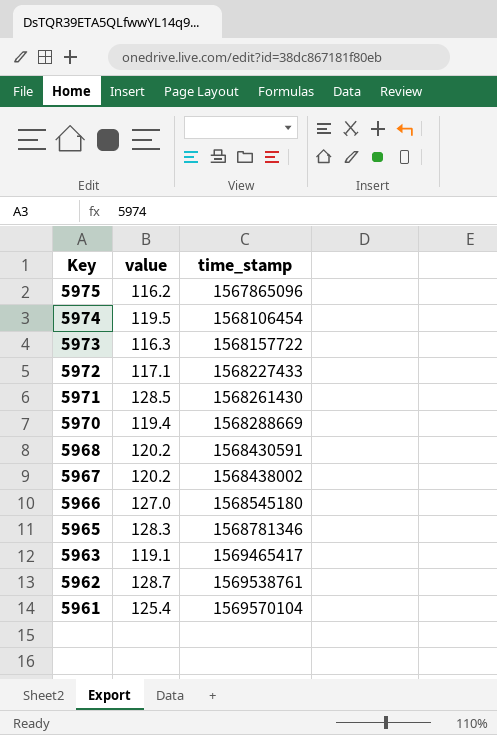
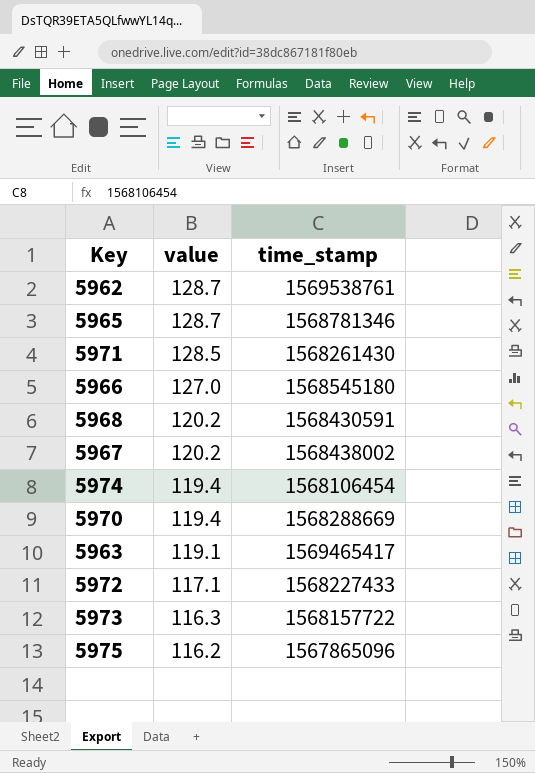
row order: Key descending -> value descending
row 5961: 125.4 | 1569570104 -> none
5965 | value: 128.3 -> 128.7
5974 | value: 119.5 -> 119.4

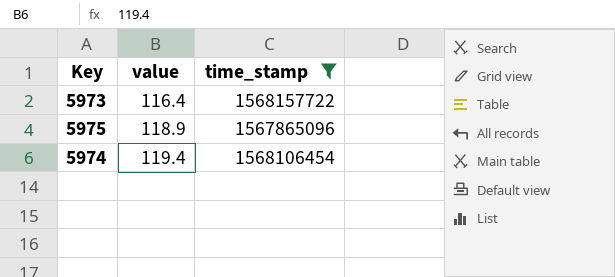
filter: none -> time_stamp <= 1568157722
row order: value descending -> value ascending
5973 | value: 116.3 -> 116.4
5975 | value: 116.2 -> 118.9

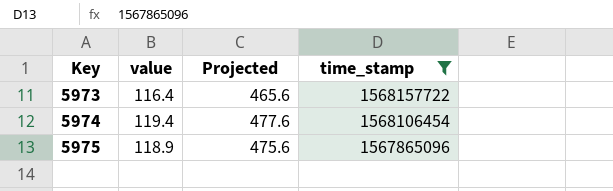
row order: value ascending -> Key ascending
column Projected | formula: none -> [value] * 4

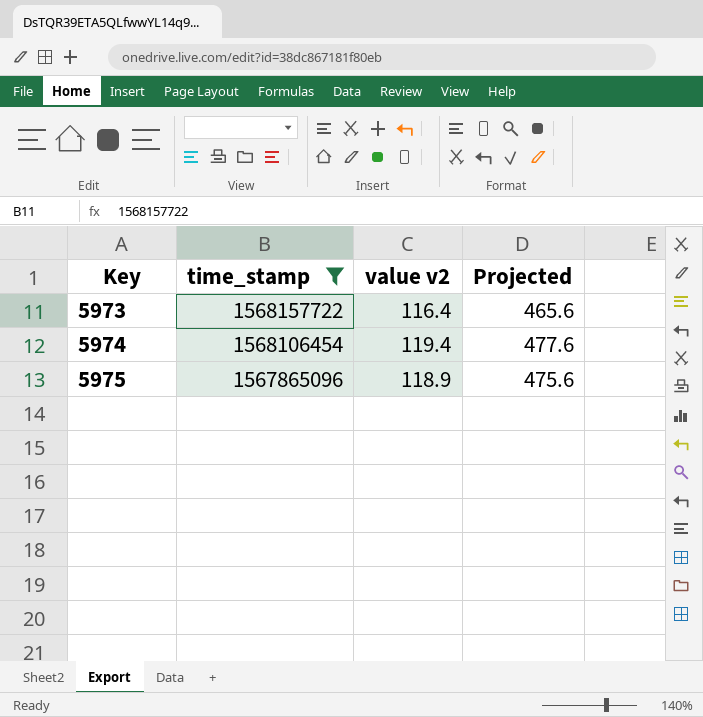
column time_stamp | position: 4 -> 2
column name: value -> value v2

